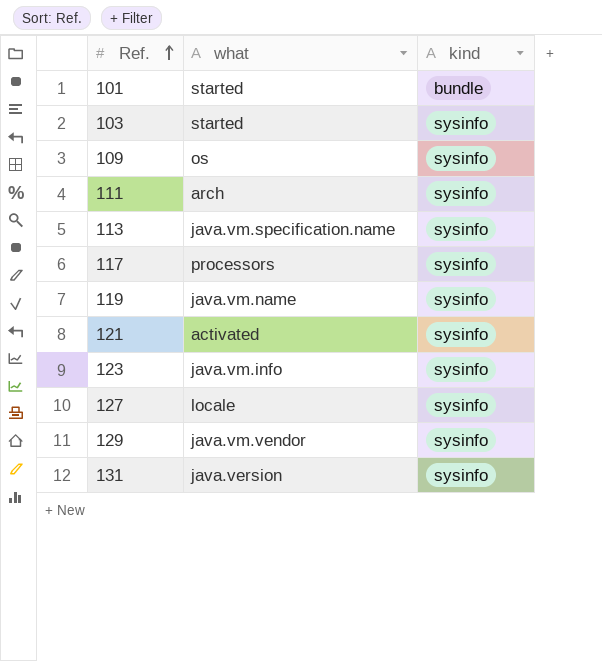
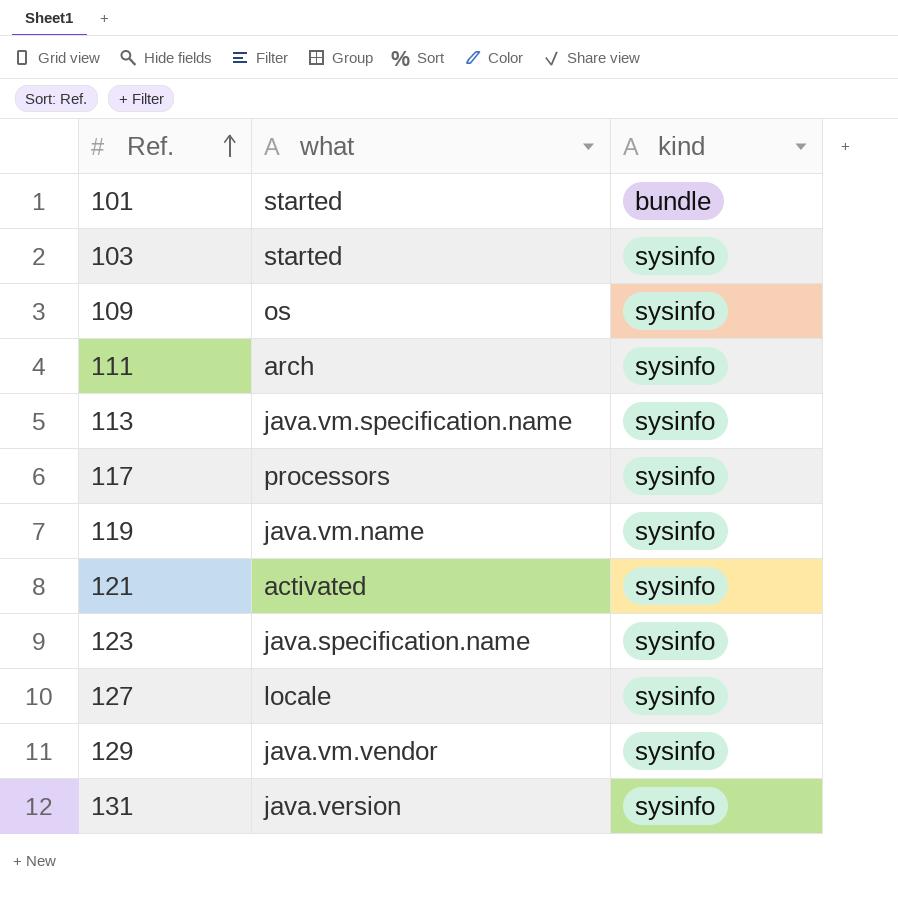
123 | what: java.vm.info -> java.specification.name

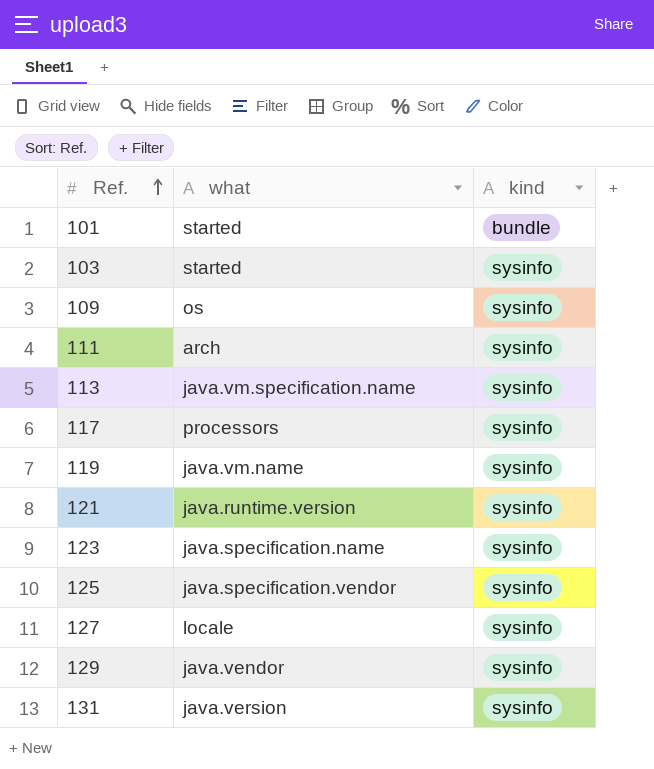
121 | what: activated -> java.runtime.version
row 125: none -> java.specification.vendor | sysinfo
129 | what: java.vm.vendor -> java.vendor

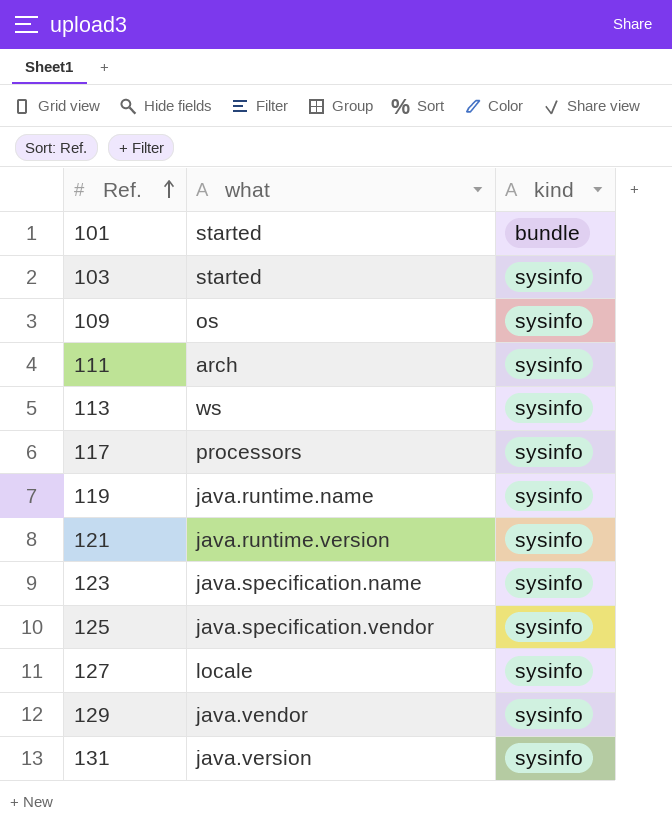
113 | what: java.vm.specification.name -> ws
119 | what: java.vm.name -> java.runtime.name

